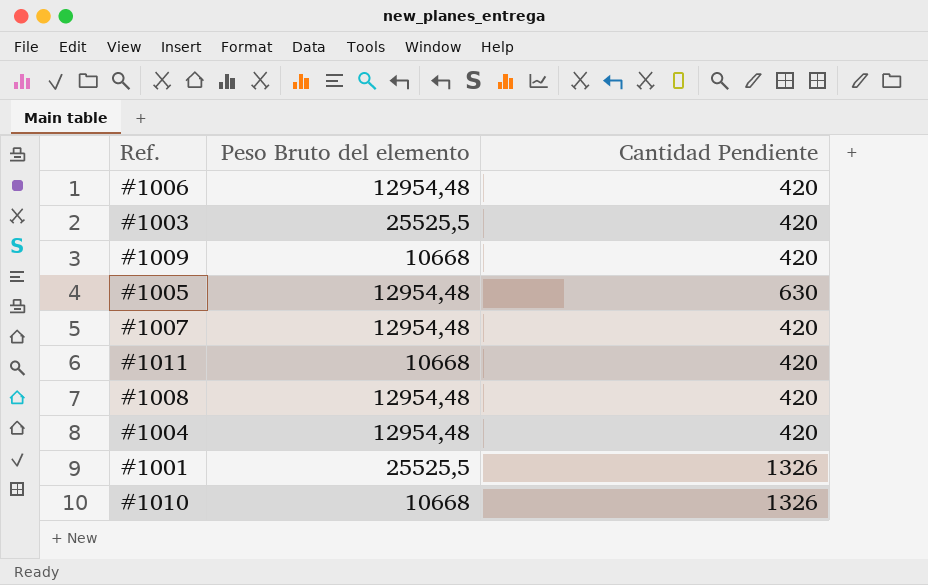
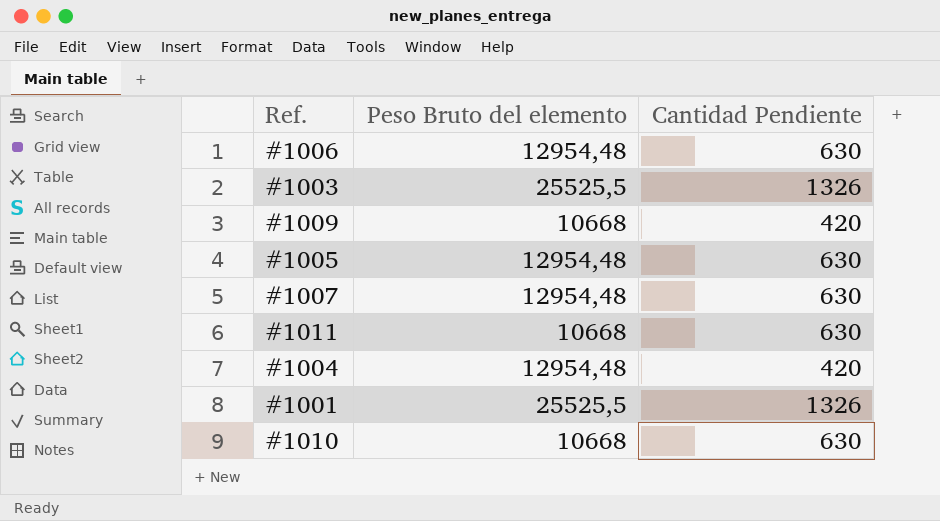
row #1008: 12954,48 | 420 -> none
#1006 | Cantidad Pendiente: 420 -> 630
#1003 | Cantidad Pendiente: 420 -> 1326
#1007 | Cantidad Pendiente: 420 -> 630
#1011 | Cantidad Pendiente: 420 -> 630
#1010 | Cantidad Pendiente: 1326 -> 630

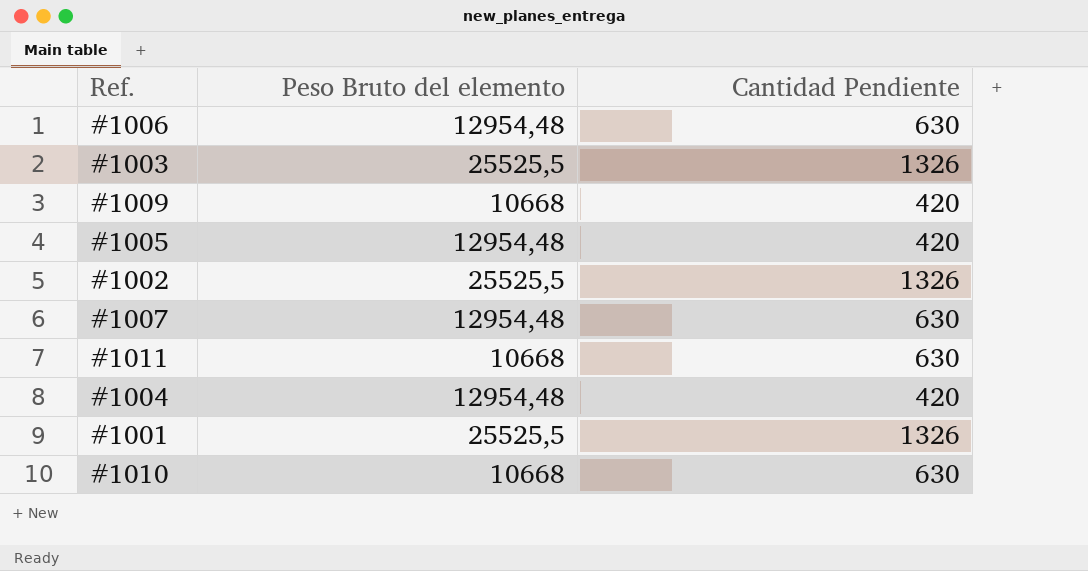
#1005 | Cantidad Pendiente: 630 -> 420
row #1002: none -> 25525,5 | 1326

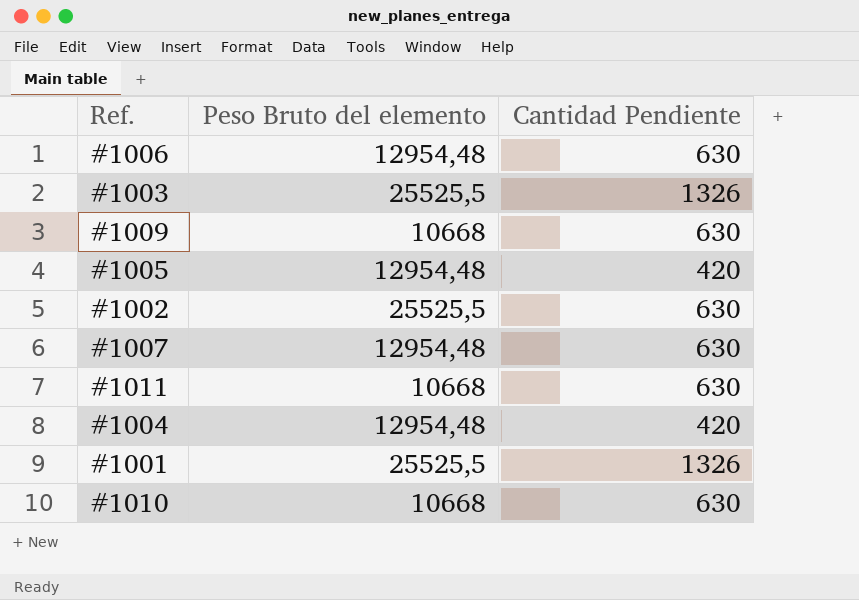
#1009 | Cantidad Pendiente: 420 -> 630
#1002 | Cantidad Pendiente: 1326 -> 630

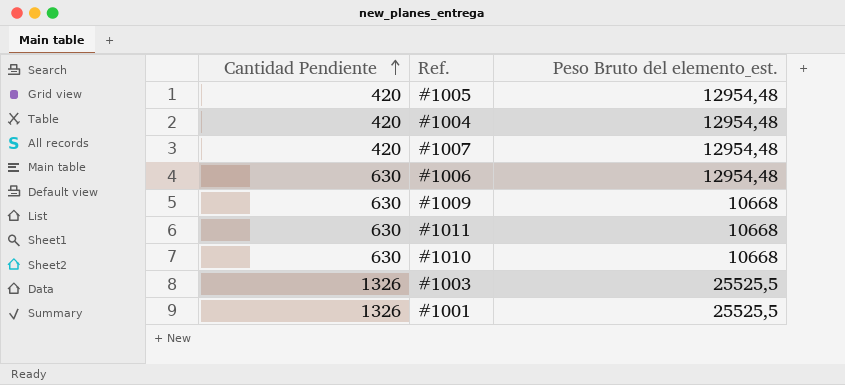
row order: none -> Cantidad Pendiente ascending
column Cantidad Pendiente | position: 3 -> 1
column name: Peso Bruto del elemento -> Peso Bruto del elemento_est.
row #1002: 25525,5 | 630 -> none
#1007 | Cantidad Pendiente: 630 -> 420

